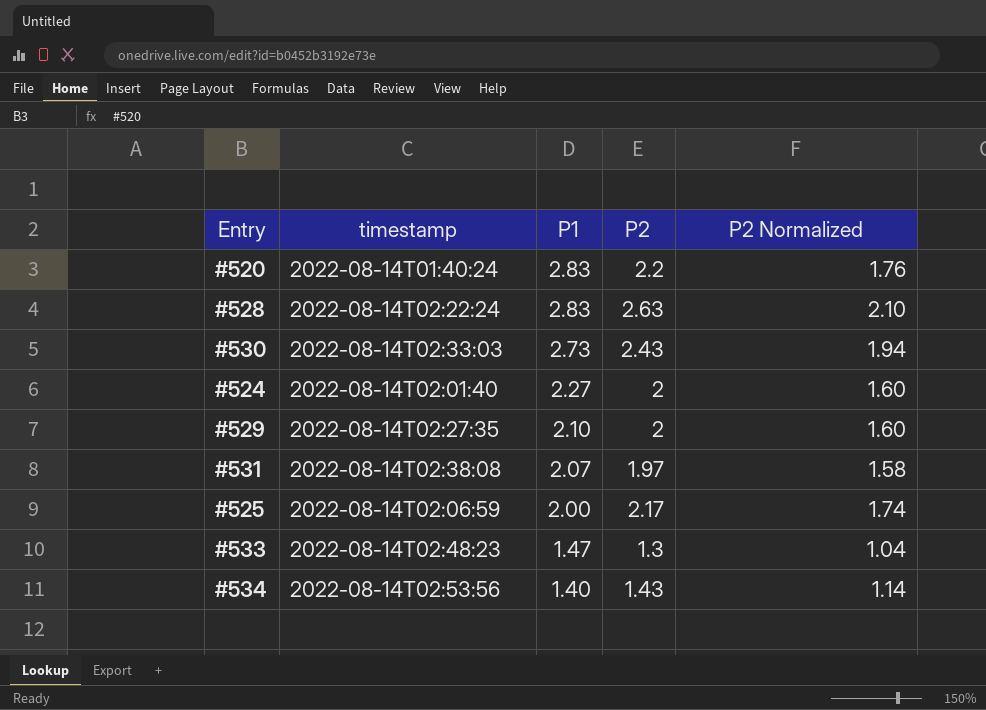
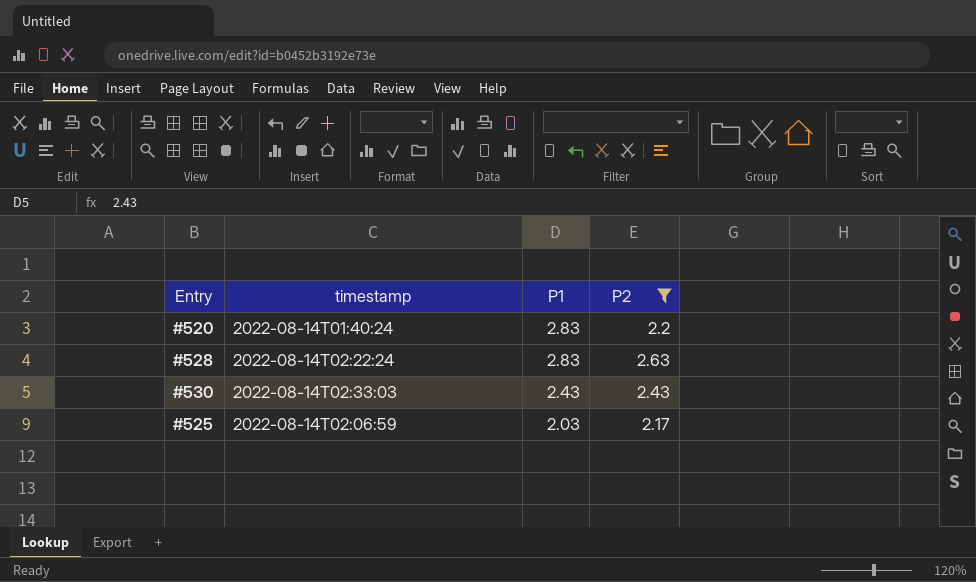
filter: none -> P2 >= 2.17
column P2 Normalized | formula: [P2] * 0.8 -> none
#530 | P1: 2.73 -> 2.43
#525 | P1: 2.00 -> 2.03

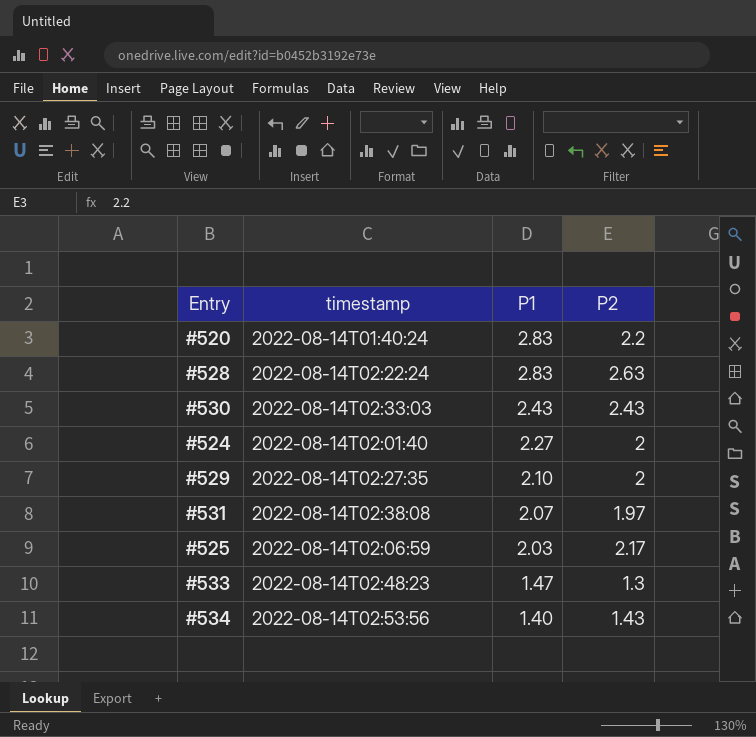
filter: P2 >= 2.17 -> none

